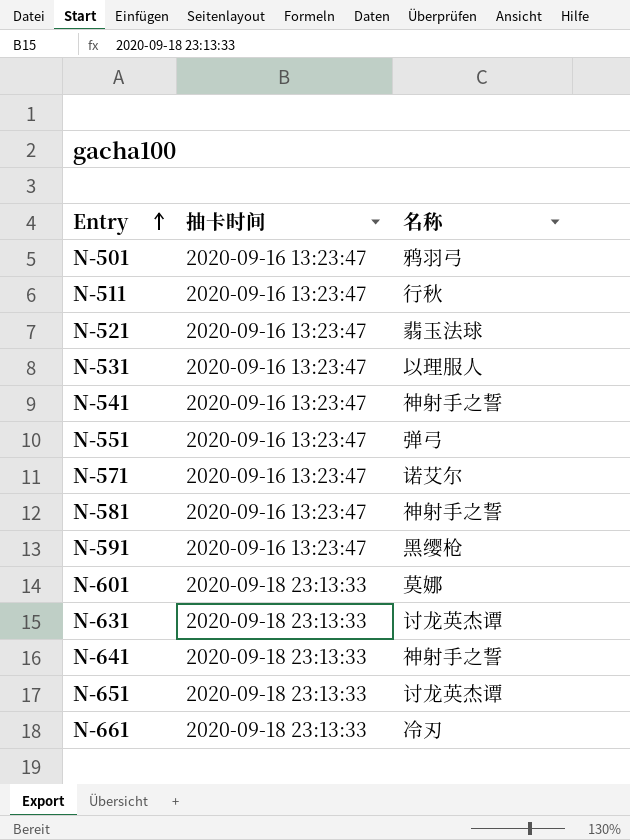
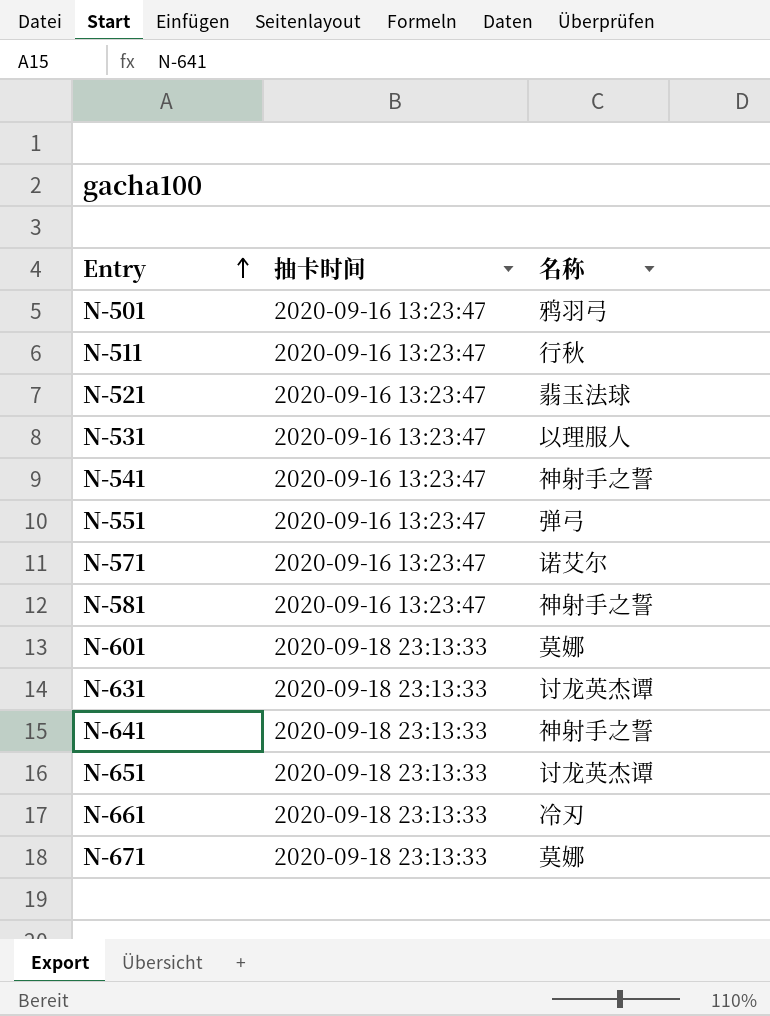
row N-591: 2020-09-16 13:23:47 | 黑缨枪 -> none
row N-671: none -> 2020-09-18 23:13:33 | 莫娜

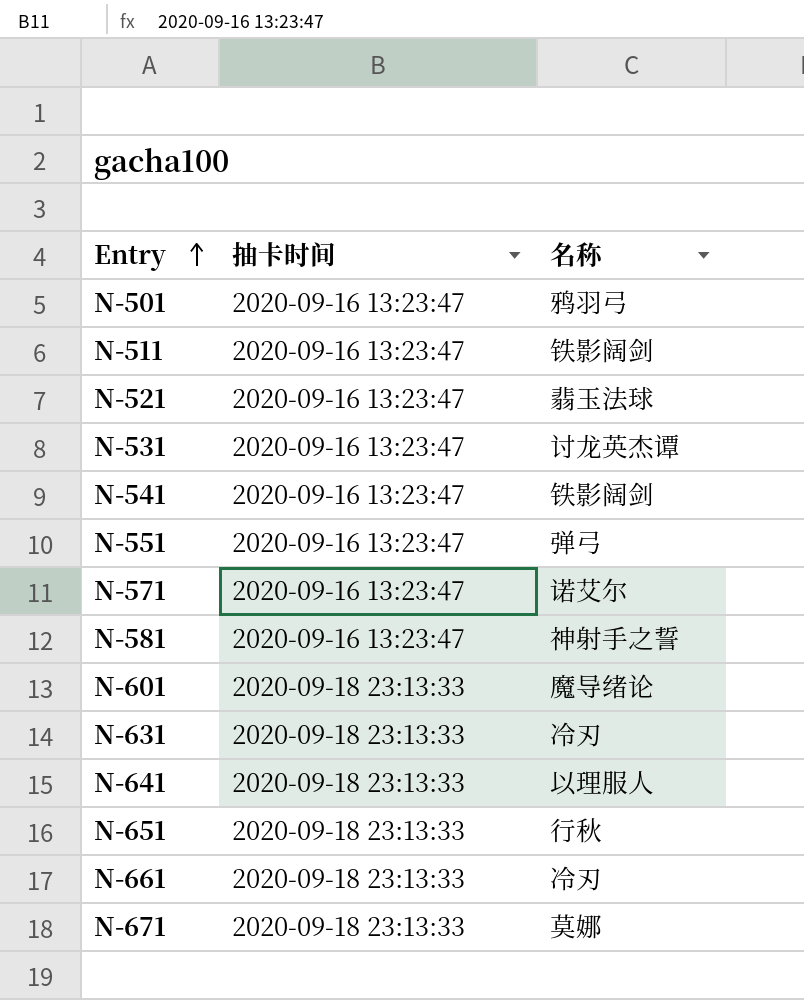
N-511 | 名称: 行秋 -> 铁影阔剑
N-531 | 名称: 以理服人 -> 讨龙英杰谭
N-541 | 名称: 神射手之誓 -> 铁影阔剑
N-601 | 名称: 莫娜 -> 魔导绪论
N-631 | 名称: 讨龙英杰谭 -> 冷刃
N-641 | 名称: 神射手之誓 -> 以理服人
N-651 | 名称: 讨龙英杰谭 -> 行秋

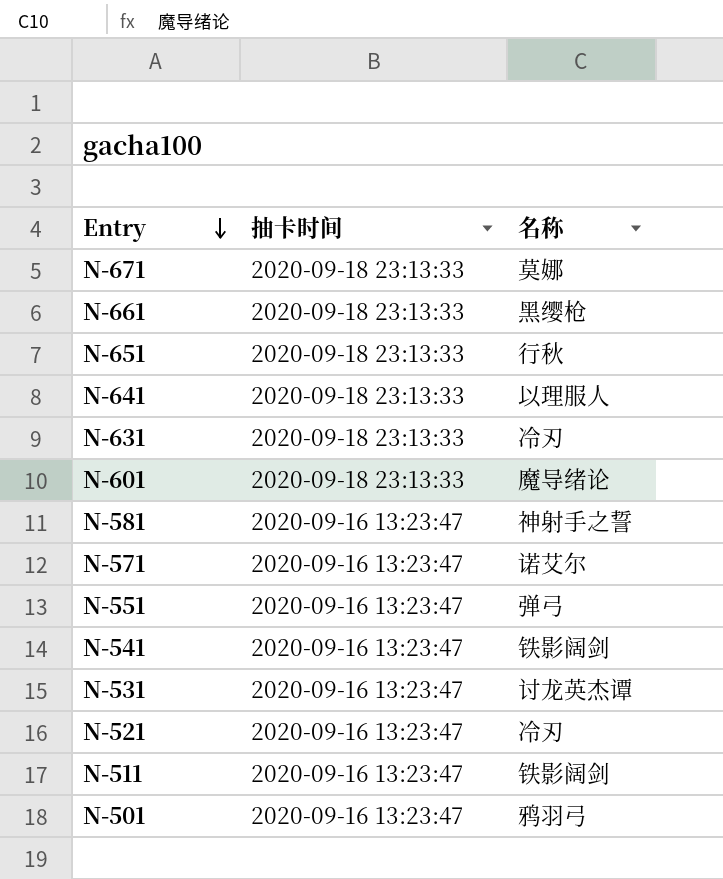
row order: Entry ascending -> Entry descending
N-661 | 名称: 冷刃 -> 黑缨枪
N-521 | 名称: 翡玉法球 -> 冷刃

